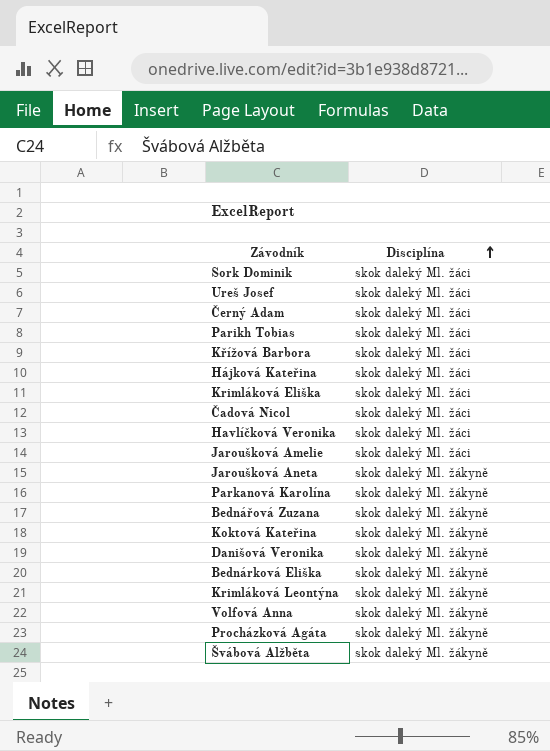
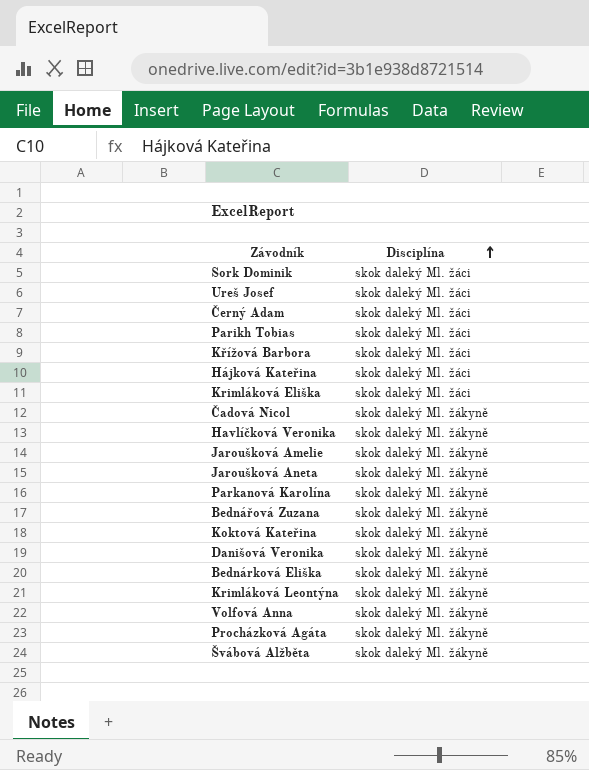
Čadová Nicol | Disciplína: skok daleký Ml. žáci -> skok daleký Ml. žákyně
Havlíčková Veronika | Disciplína: skok daleký Ml. žáci -> skok daleký Ml. žákyně
Jaroušková Amelie | Disciplína: skok daleký Ml. žáci -> skok daleký Ml. žákyně

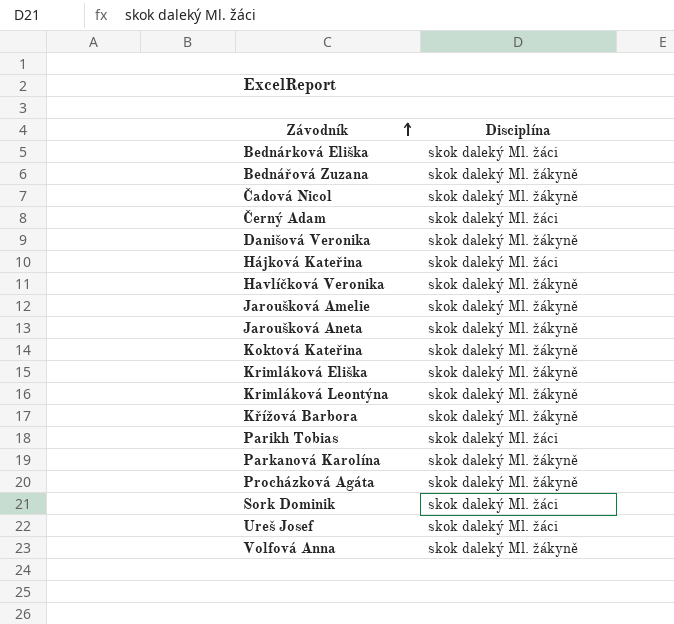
row order: Disciplína ascending -> Závodník ascending
row Švábová Alžběta: skok daleký Ml. žákyně -> none
Bednárková Eliška | Disciplína: skok daleký Ml. žákyně -> skok daleký Ml. žáci
Krimláková Eliška | Disciplína: skok daleký Ml. žáci -> skok daleký Ml. žákyně
Křížová Barbora | Disciplína: skok daleký Ml. žáci -> skok daleký Ml. žákyně

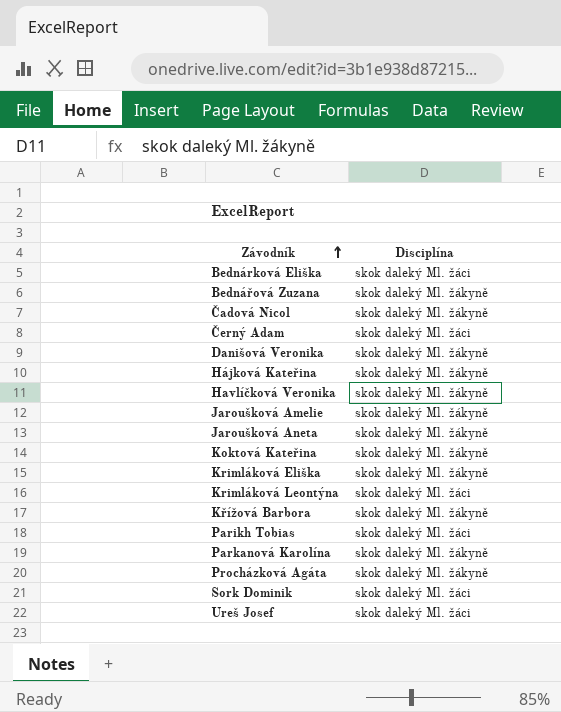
row Volfová Anna: skok daleký Ml. žákyně -> none
Hájková Kateřina | Disciplína: skok daleký Ml. žáci -> skok daleký Ml. žákyně
Krimláková Leontýna | Disciplína: skok daleký Ml. žákyně -> skok daleký Ml. žáci

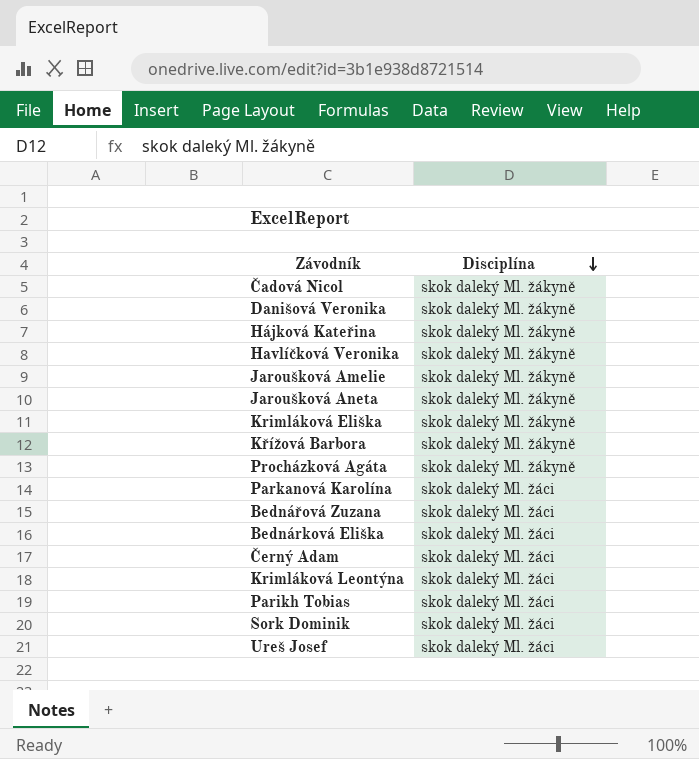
row order: Závodník ascending -> Disciplína descending
row Koktová Kateřina: skok daleký Ml. žákyně -> none
Parkanová Karolína | Disciplína: skok daleký Ml. žákyně -> skok daleký Ml. žáci
Bednářová Zuzana | Disciplína: skok daleký Ml. žákyně -> skok daleký Ml. žáci

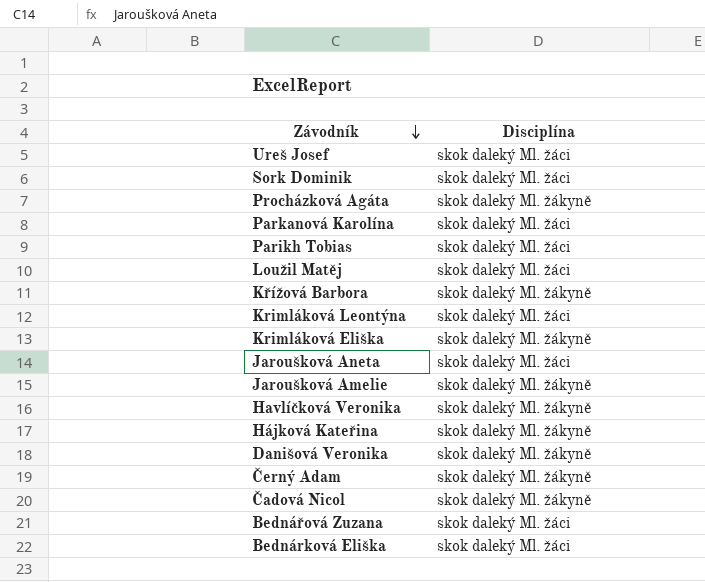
row order: Disciplína descending -> Závodník descending
row Loužil Matěj: none -> skok daleký Ml. žáci
Jaroušková Aneta | Disciplína: skok daleký Ml. žákyně -> skok daleký Ml. žáci
Černý Adam | Disciplína: skok daleký Ml. žáci -> skok daleký Ml. žákyně

